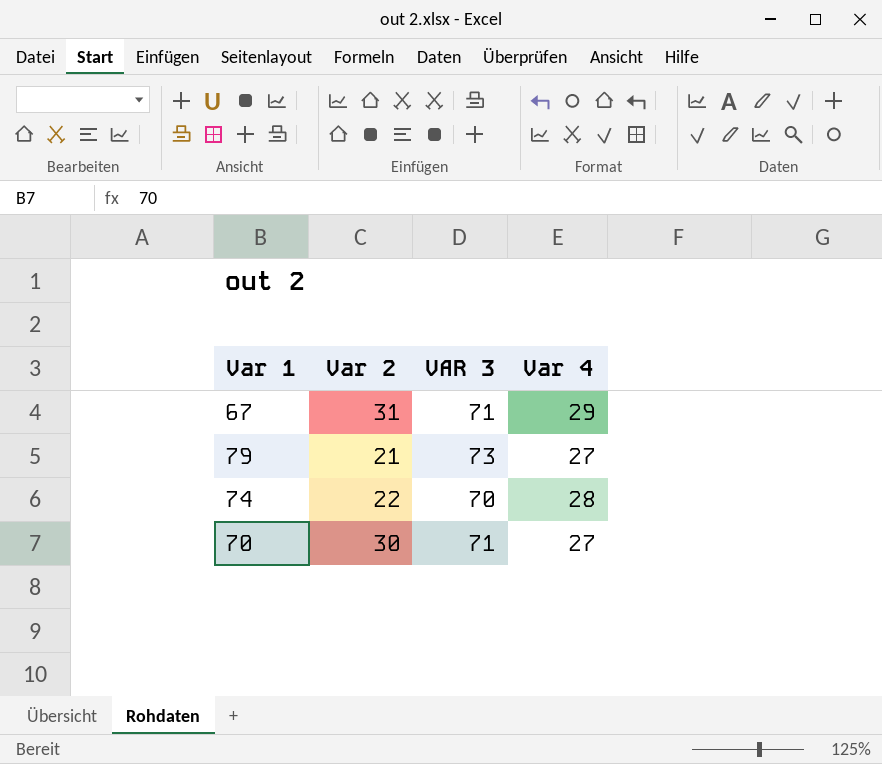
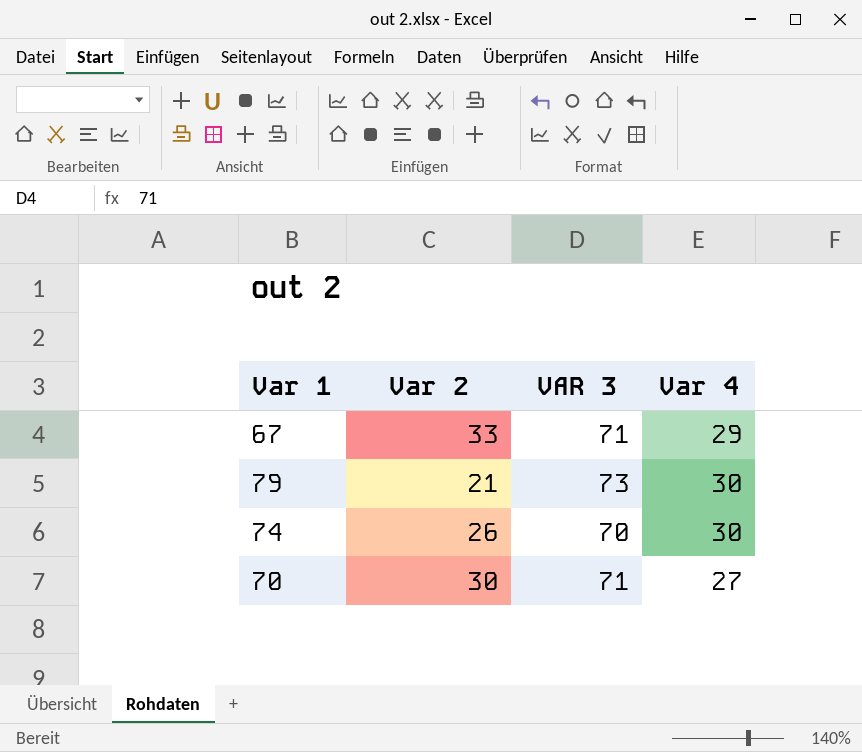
67 | Var 2: 31 -> 33
79 | Var 4: 27 -> 30
74 | Var 2: 22 -> 26
74 | Var 4: 28 -> 30

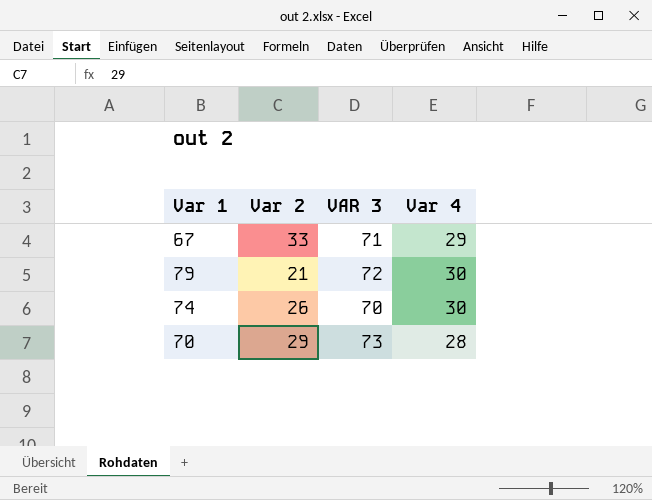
79 | VAR 3: 73 -> 72
70 | Var 2: 30 -> 29
70 | VAR 3: 71 -> 73
70 | Var 4: 27 -> 28

